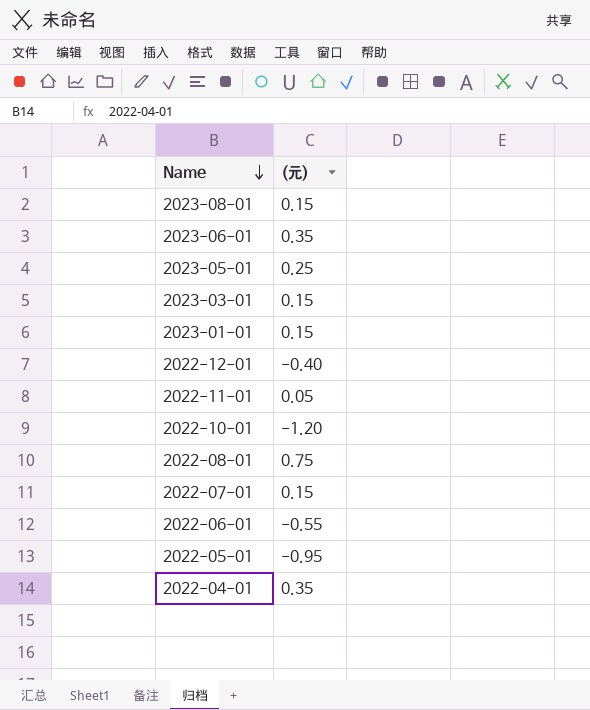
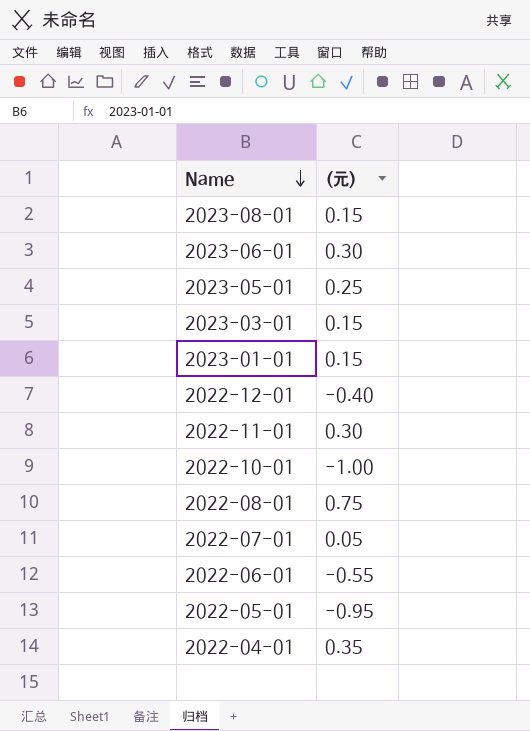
2023-06-01 | (元): 0.35 -> 0.30
2022-11-01 | (元): 0.05 -> 0.30
2022-10-01 | (元): -1.20 -> -1.00
2022-07-01 | (元): 0.15 -> 0.05

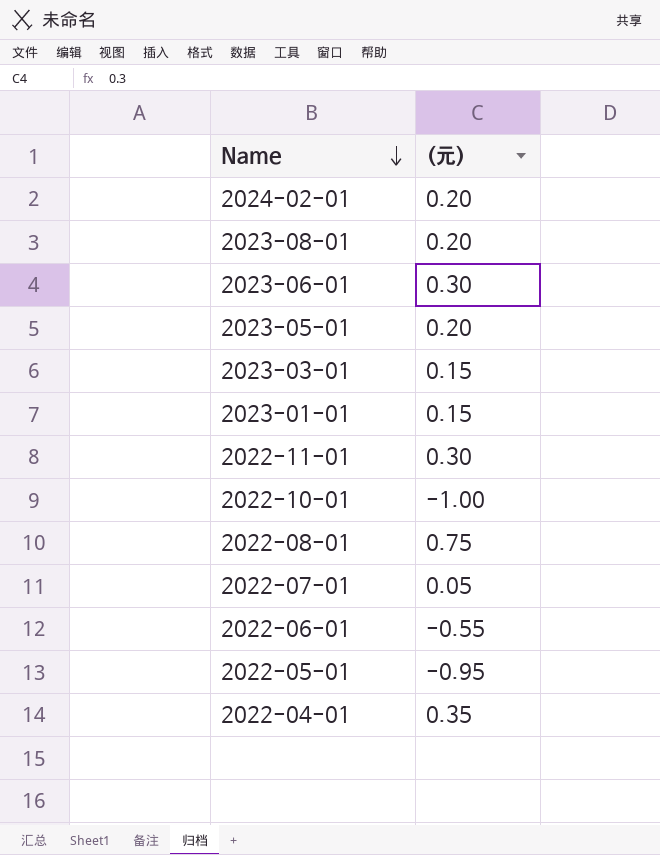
row 2022-12-01: -0.40 -> none
row 2024-02-01: none -> 0.20
2023-08-01 | (元): 0.15 -> 0.20
2023-05-01 | (元): 0.25 -> 0.20

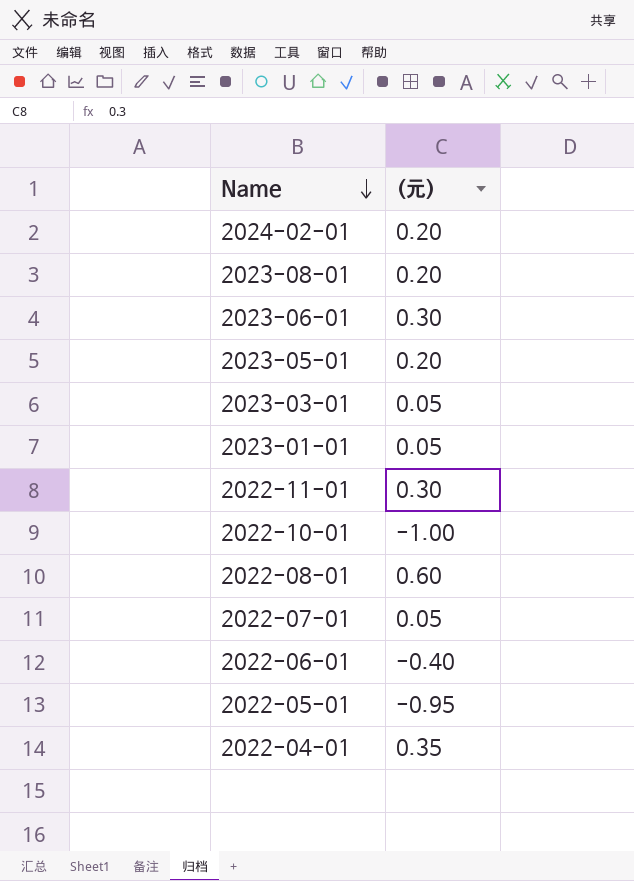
2023-03-01 | (元): 0.15 -> 0.05
2023-01-01 | (元): 0.15 -> 0.05
2022-08-01 | (元): 0.75 -> 0.60
2022-06-01 | (元): -0.55 -> -0.40

